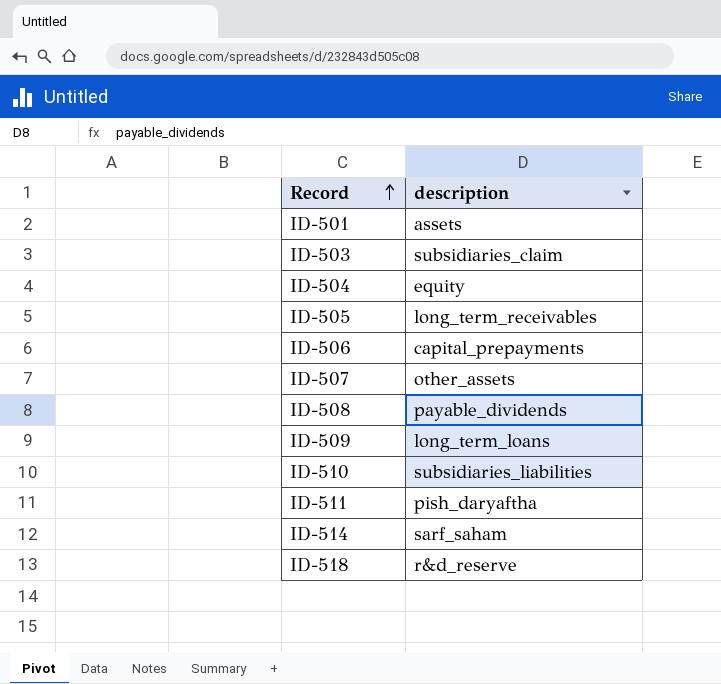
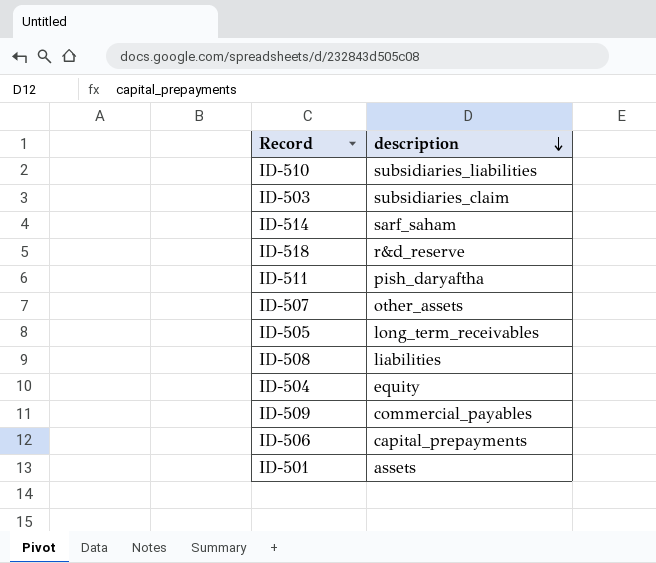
row order: Record ascending -> description descending
ID-508 | description: payable_dividends -> liabilities
ID-509 | description: long_term_loans -> commercial_payables

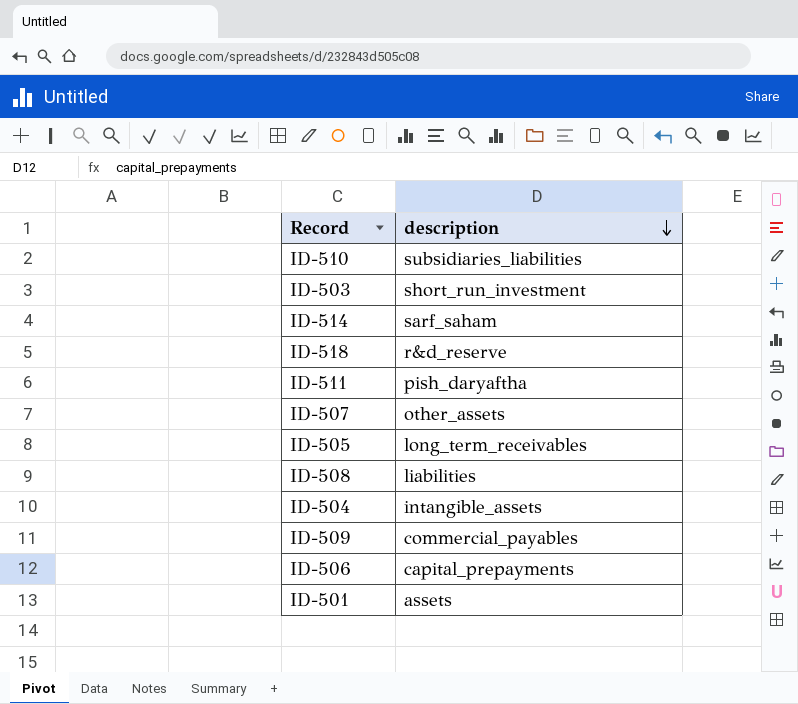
ID-503 | description: subsidiaries_claim -> short_run_investment
ID-504 | description: equity -> intangible_assets

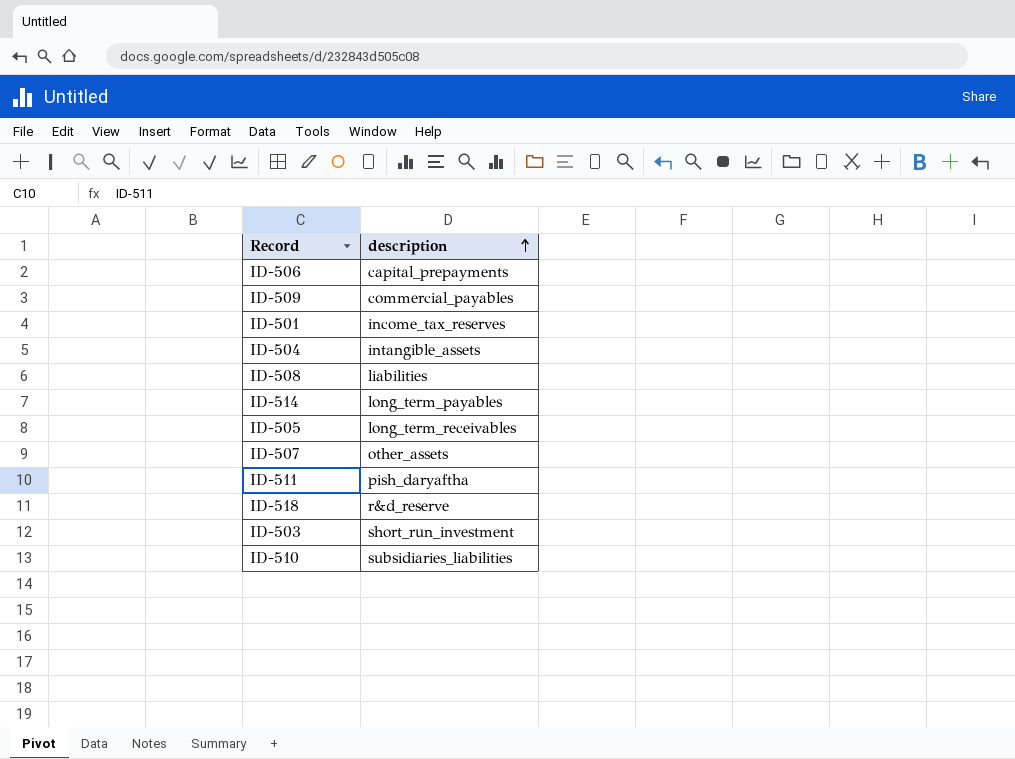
row order: description descending -> description ascending
ID-501 | description: assets -> income_tax_reserves
ID-514 | description: sarf_saham -> long_term_payables

